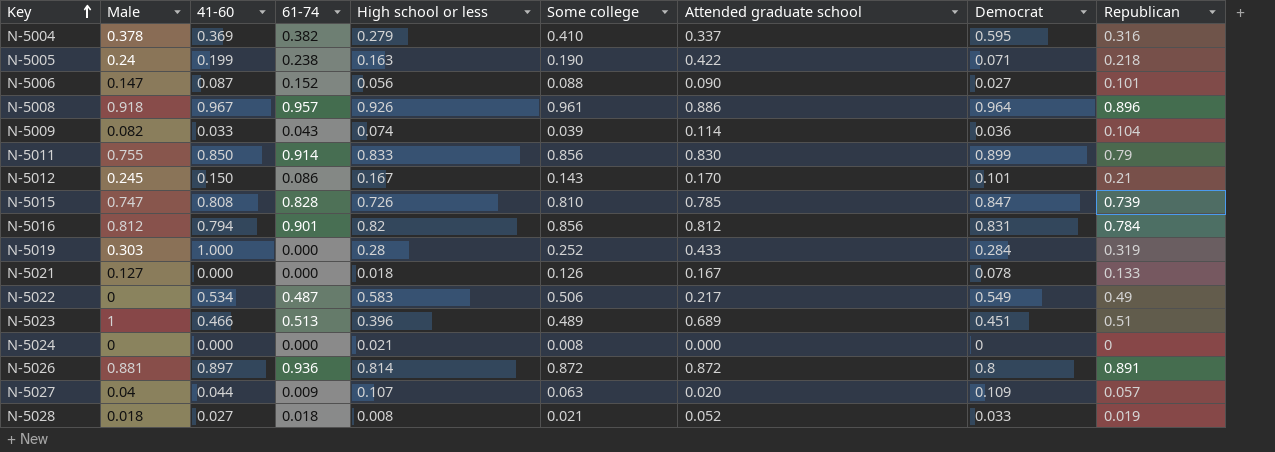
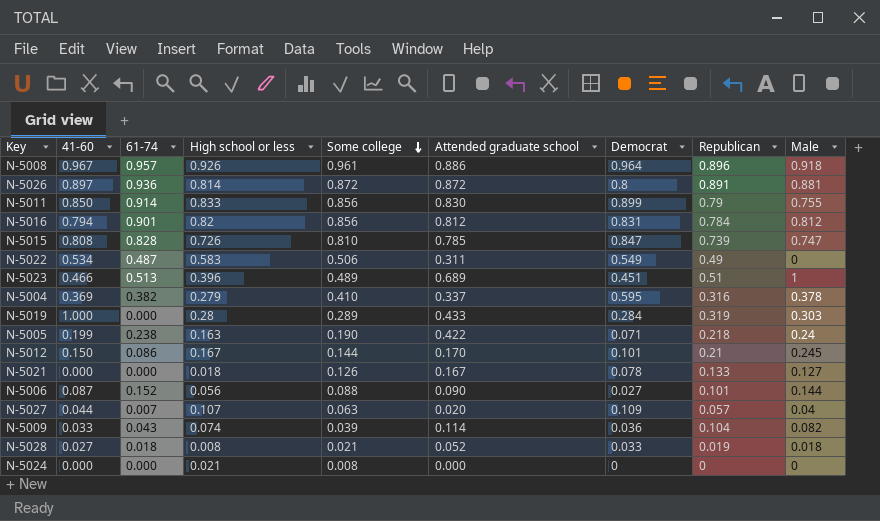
row order: Key ascending -> Some college descending
column Male | position: 2 -> 9
N-5022 | Attended graduate school: 0.217 -> 0.311
N-5019 | Some college: 0.252 -> 0.289
N-5012 | Some college: 0.143 -> 0.144
N-5006 | Male: 0.147 -> 0.144
N-5027 | 61-74: 0.009 -> 0.007

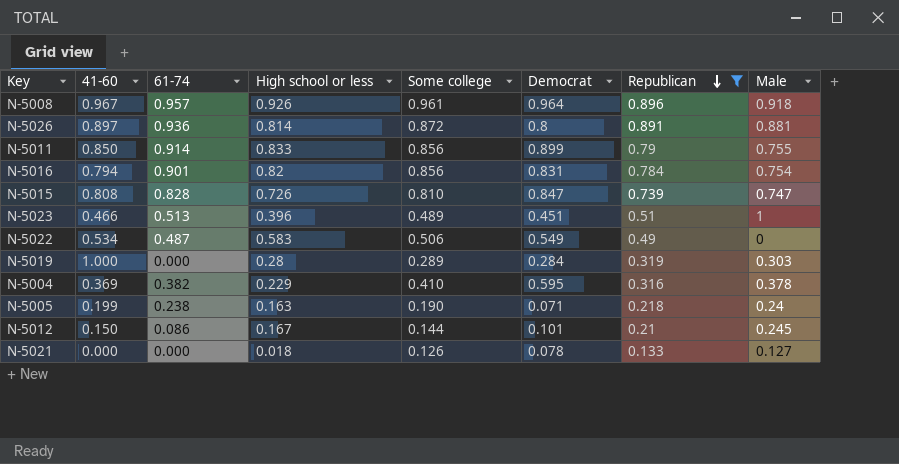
filter: none -> Republican >= 0.133
row order: Some college descending -> Republican descending
column Attended graduate school | position: 6 -> none
N-5016 | Male: 0.812 -> 0.754
N-5004 | High school or less: 0.279 -> 0.229

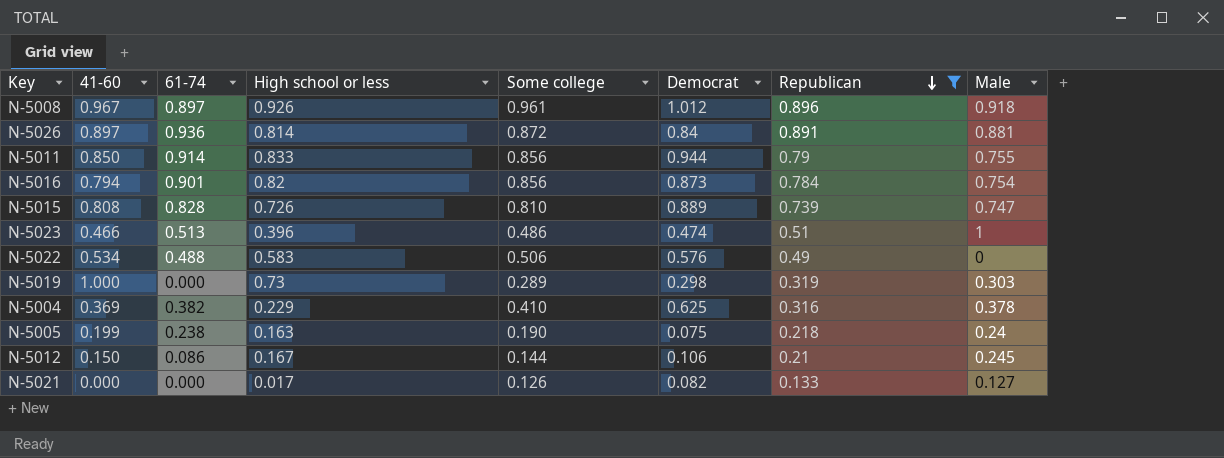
N-5008 | 61-74: 0.957 -> 0.897
N-5008 | Democrat: 0.964 -> 1.012
N-5026 | Democrat: 0.8 -> 0.84
N-5011 | Democrat: 0.899 -> 0.944
N-5016 | Democrat: 0.831 -> 0.873
N-5015 | Democrat: 0.847 -> 0.889
N-5023 | Some college: 0.489 -> 0.486
N-5023 | Democrat: 0.451 -> 0.474
N-5022 | 61-74: 0.487 -> 0.488
N-5022 | Democrat: 0.549 -> 0.576
N-5019 | High school or less: 0.28 -> 0.73
N-5019 | Democrat: 0.284 -> 0.298
N-5004 | Democrat: 0.595 -> 0.625
N-5005 | Democrat: 0.071 -> 0.075
N-5012 | Democrat: 0.101 -> 0.106
N-5021 | High school or less: 0.018 -> 0.017
N-5021 | Democrat: 0.078 -> 0.082

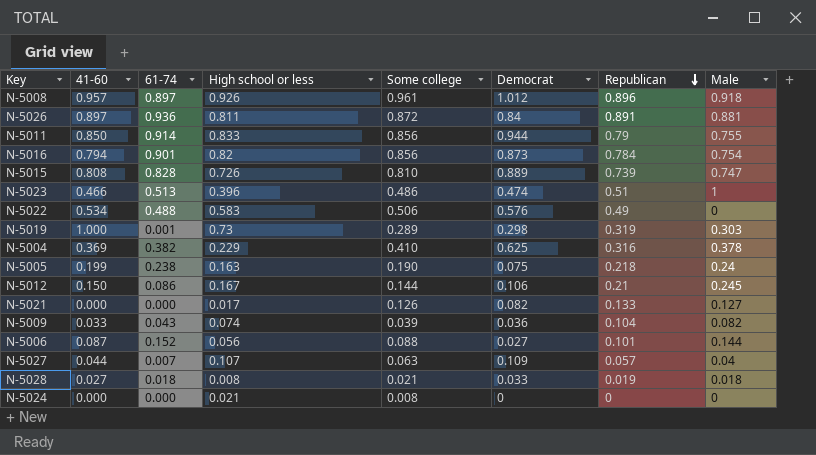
filter: Republican >= 0.133 -> none
N-5008 | 41-60: 0.967 -> 0.957
N-5026 | High school or less: 0.814 -> 0.811
N-5019 | 61-74: 0.000 -> 0.001

